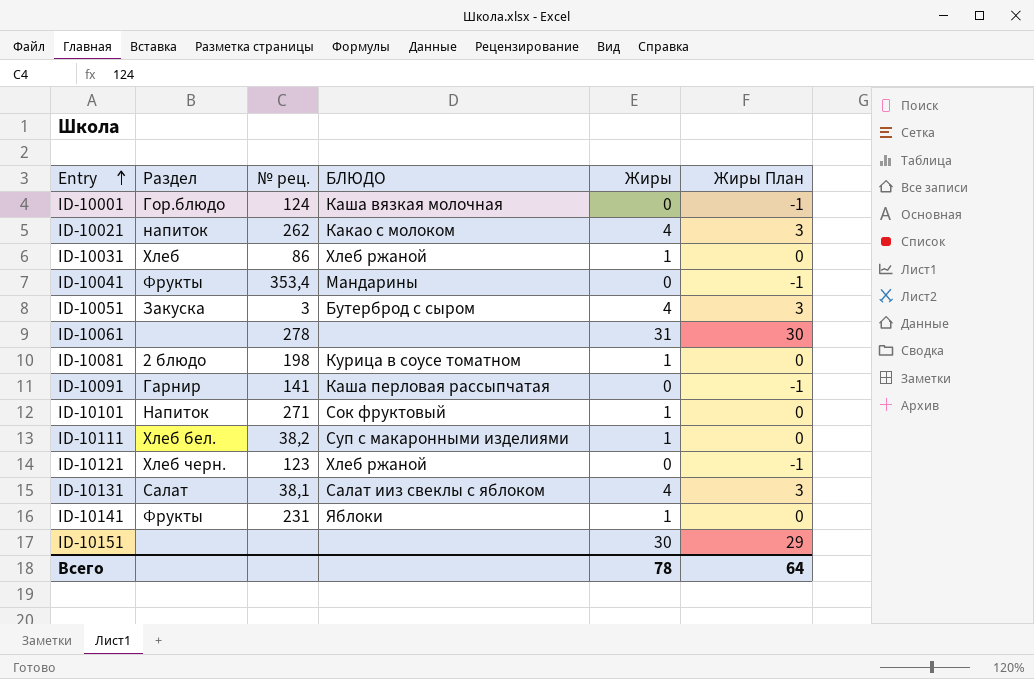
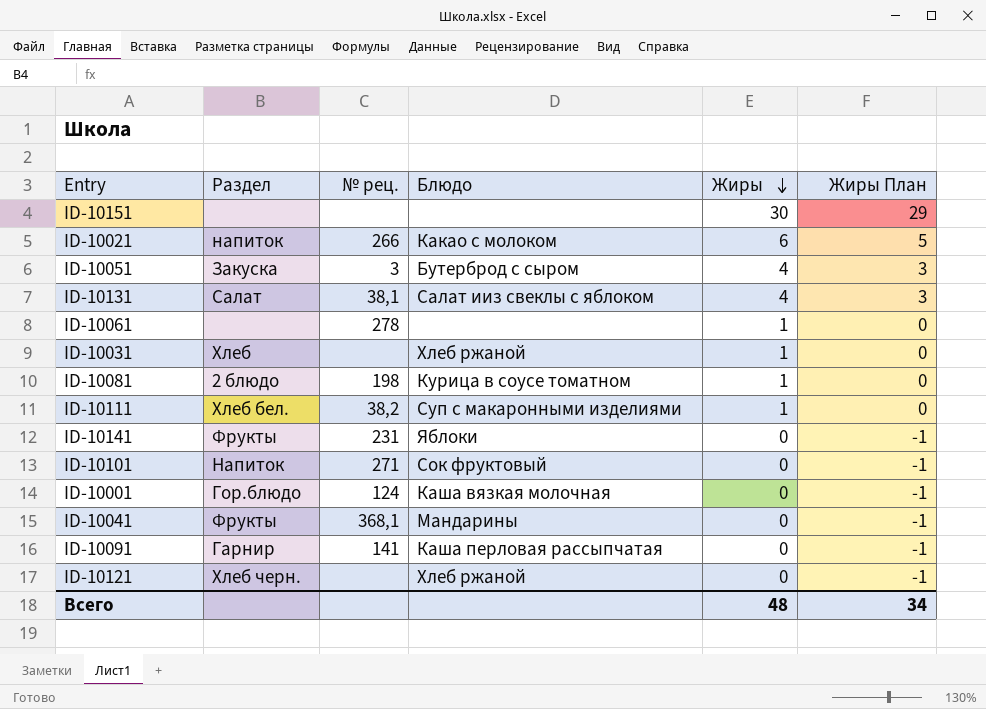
row order: Entry ascending -> Жиры descending
column name: БЛЮДО -> Блюдо
ID-10021 | № рец.: 262 -> 266
ID-10021 | Жиры: 4 -> 6
ID-10021 | Жиры План: 3 -> 5
ID-10061 | Жиры: 31 -> 1
ID-10061 | Жиры План: 30 -> 0
ID-10031 | № рец.: 86 -> none
ID-10141 | Жиры: 1 -> 0
ID-10141 | Жиры План: 0 -> -1
ID-10101 | Жиры: 1 -> 0
ID-10101 | Жиры План: 0 -> -1
ID-10041 | № рец.: 353,4 -> 368,1
ID-10121 | № рец.: 123 -> none
Всего | Жиры: 78 -> 48
Всего | Жиры План: 64 -> 34

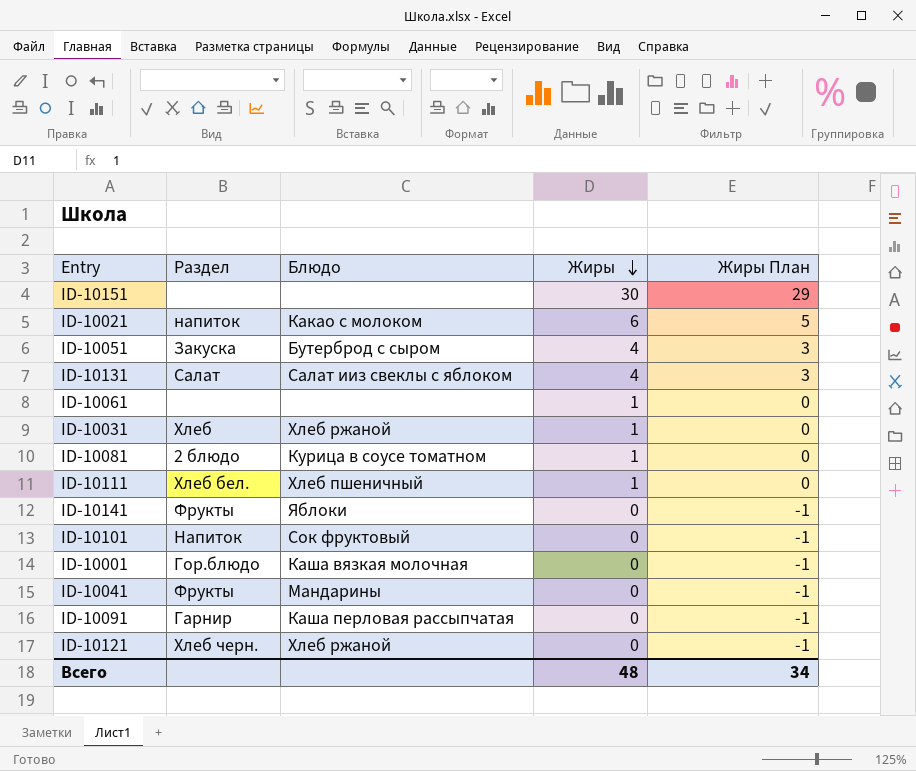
column № рец. | position: 3 -> none
ID-10111 | Блюдо: Суп с макаронными изделиями -> Хлеб пшеничный

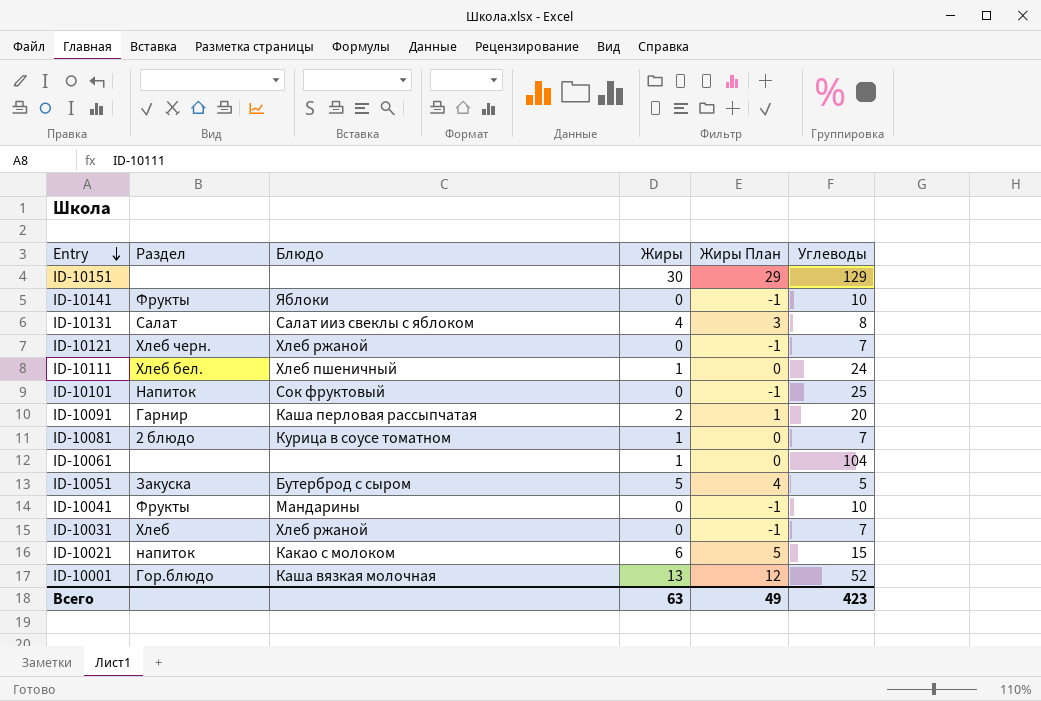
row order: Жиры descending -> Entry descending
column Углеводы | position: none -> 6
ID-10091 | Жиры: 0 -> 2
ID-10091 | Жиры План: -1 -> 1
ID-10051 | Жиры: 4 -> 5
ID-10051 | Жиры План: 3 -> 4
ID-10031 | Жиры: 1 -> 0
ID-10031 | Жиры План: 0 -> -1
ID-10001 | Жиры: 0 -> 13
ID-10001 | Жиры План: -1 -> 12
Всего | Жиры: 48 -> 63
Всего | Жиры План: 34 -> 49

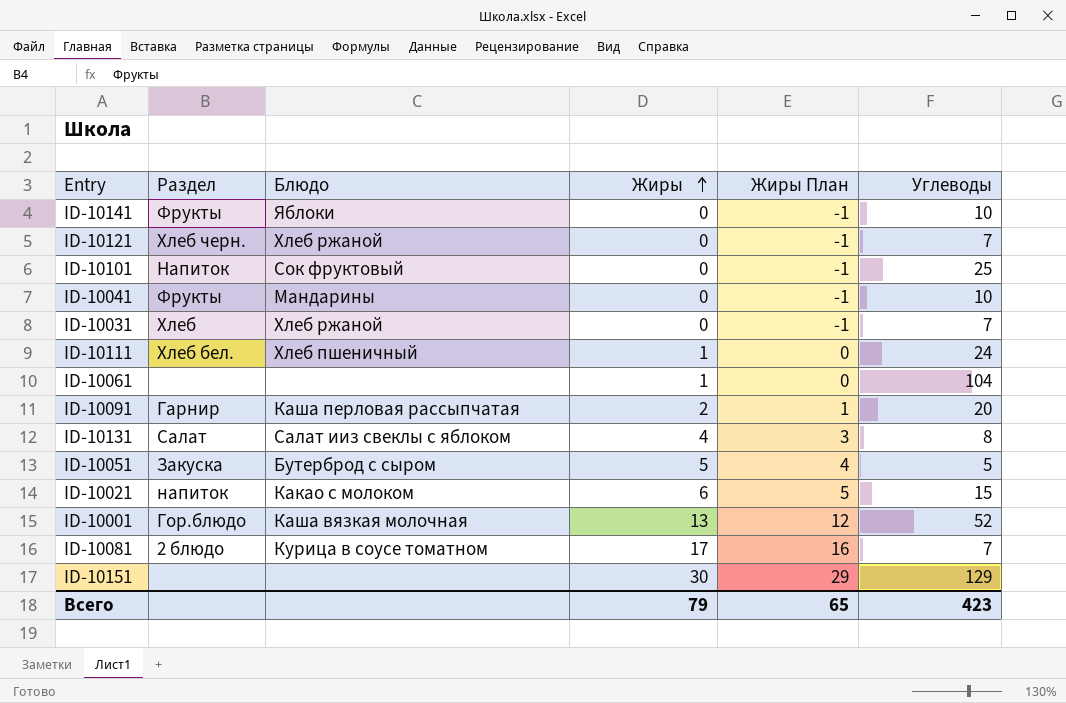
row order: Entry descending -> Жиры ascending
ID-10081 | Жиры: 1 -> 17
ID-10081 | Жиры План: 0 -> 16
Всего | Жиры: 63 -> 79
Всего | Жиры План: 49 -> 65

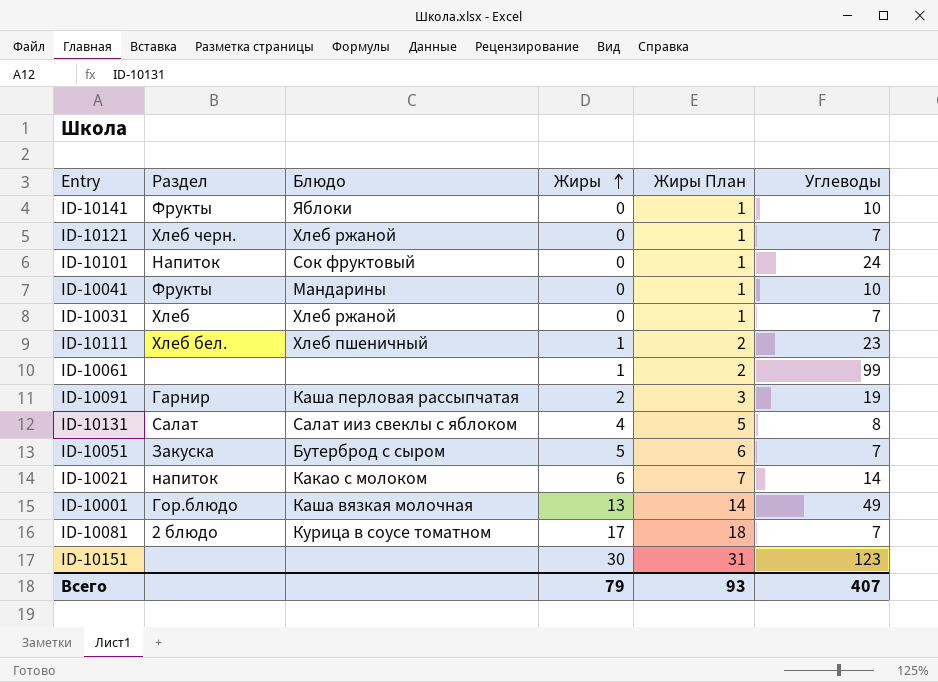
column Жиры План | formula: [Жиры] - 1 -> [Жиры] + 1
ID-10101 | Углеводы: 25 -> 24
ID-10111 | Углеводы: 24 -> 23
ID-10061 | Углеводы: 104 -> 99
ID-10091 | Углеводы: 20 -> 19
ID-10051 | Углеводы: 5 -> 7
ID-10021 | Углеводы: 15 -> 14
ID-10001 | Углеводы: 52 -> 49
ID-10151 | Углеводы: 129 -> 123
Всего | Жиры План: 65 -> 93
Всего | Углеводы: 423 -> 407

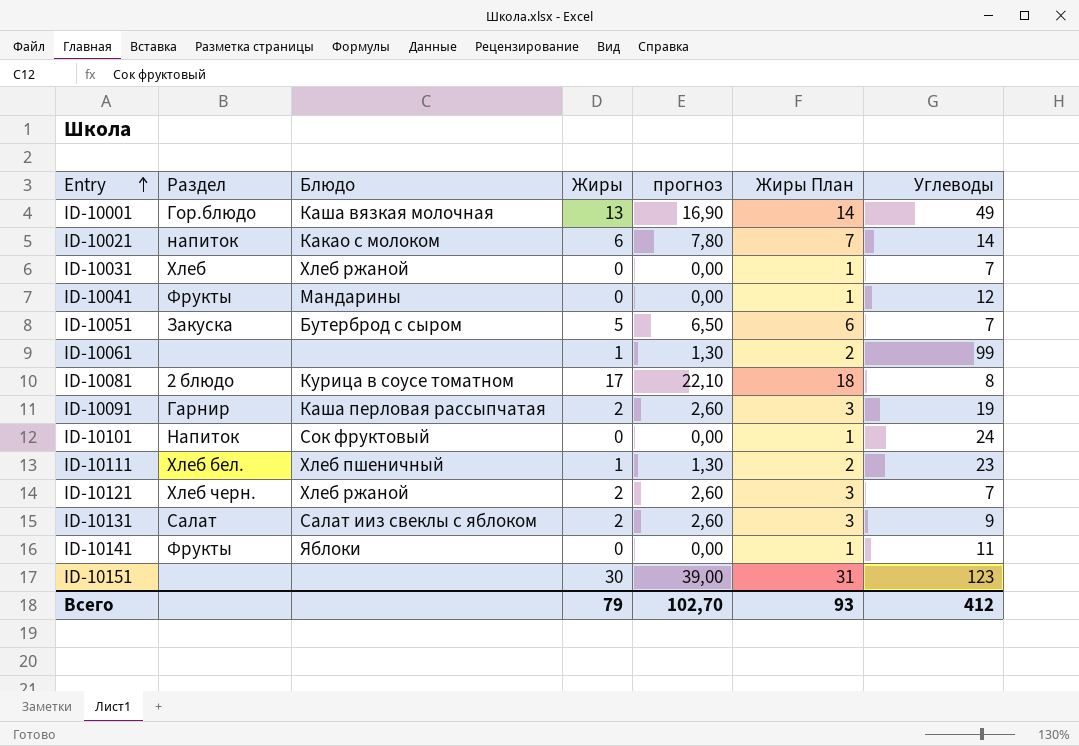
row order: Жиры ascending -> Entry ascending
column прогноз | formula: none -> [Жиры] * 1,3
ID-10041 | Углеводы: 10 -> 12
ID-10081 | Углеводы: 7 -> 8
ID-10121 | Жиры: 0 -> 2
ID-10121 | Жиры План: 1 -> 3
ID-10131 | Жиры: 4 -> 2
ID-10131 | Жиры План: 5 -> 3
ID-10131 | Углеводы: 8 -> 9
ID-10141 | Углеводы: 10 -> 11
Всего | Углеводы: 407 -> 412

